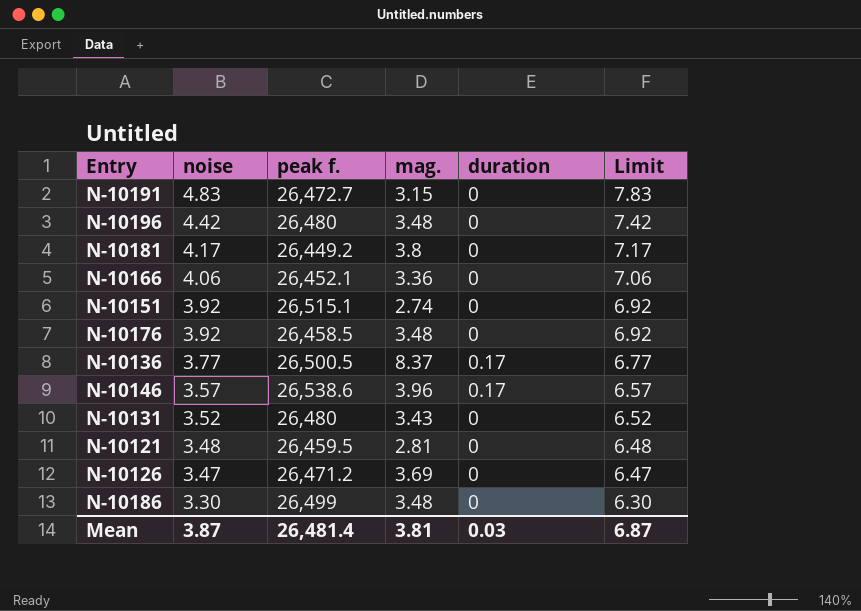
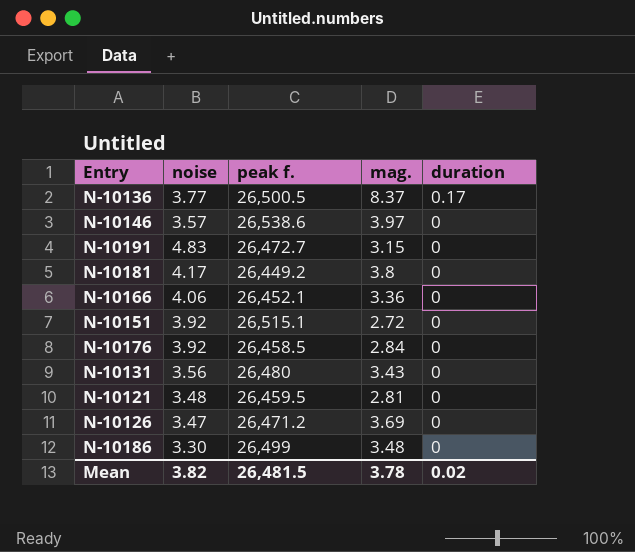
row order: noise descending -> duration descending
column Limit | formula: [noise] + 3 -> none
row N-10196: 4.42 | 26,480 | 3.48 | 0 | 7.42 -> none
N-10146 | mag.: 3.96 -> 3.97
N-10146 | duration: 0.17 -> 0
N-10151 | mag.: 2.74 -> 2.72
N-10176 | mag.: 3.48 -> 2.84
N-10131 | noise: 3.52 -> 3.56
Mean | noise: 3.87 -> 3.82
Mean | peak f.: 26,481.4 -> 26,481.5
Mean | mag.: 3.81 -> 3.78
Mean | duration: 0.03 -> 0.02

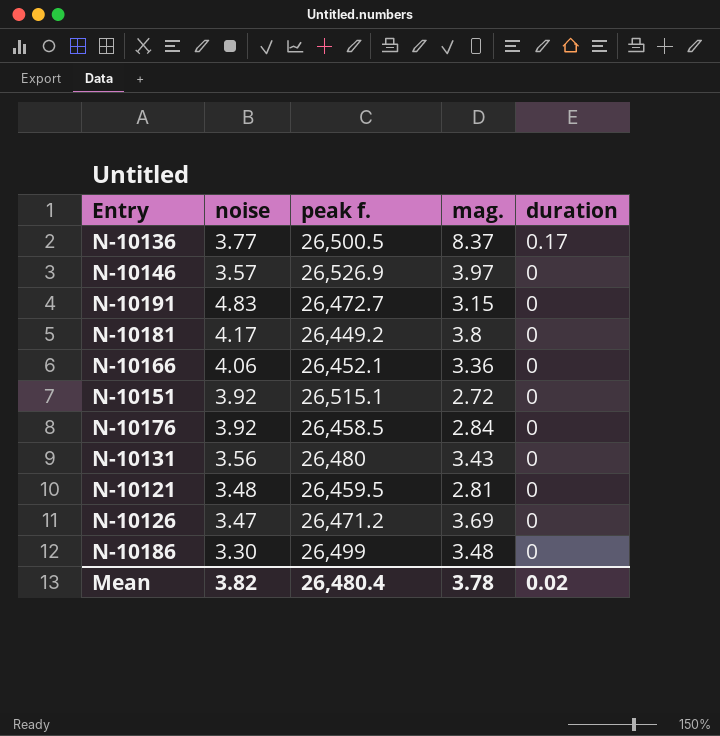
N-10146 | peak f.: 26,538.6 -> 26,526.9
Mean | peak f.: 26,481.5 -> 26,480.4

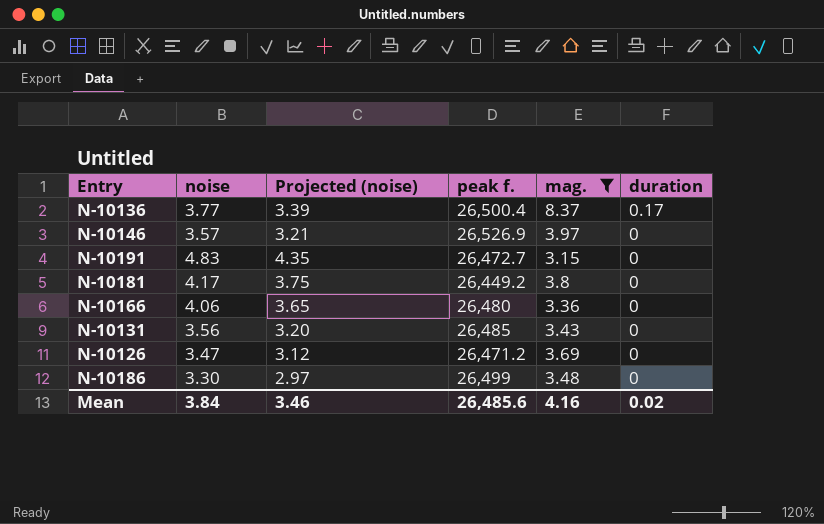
filter: none -> mag. >= 3.15
column Projected (noise) | formula: none -> [noise] * 0.9
N-10136 | peak f.: 26,500.5 -> 26,500.4
N-10166 | peak f.: 26,452.1 -> 26,480
N-10131 | peak f.: 26,480 -> 26,485
Mean | noise: 3.82 -> 3.84
Mean | peak f.: 26,480.4 -> 26,485.6
Mean | mag.: 3.78 -> 4.16

